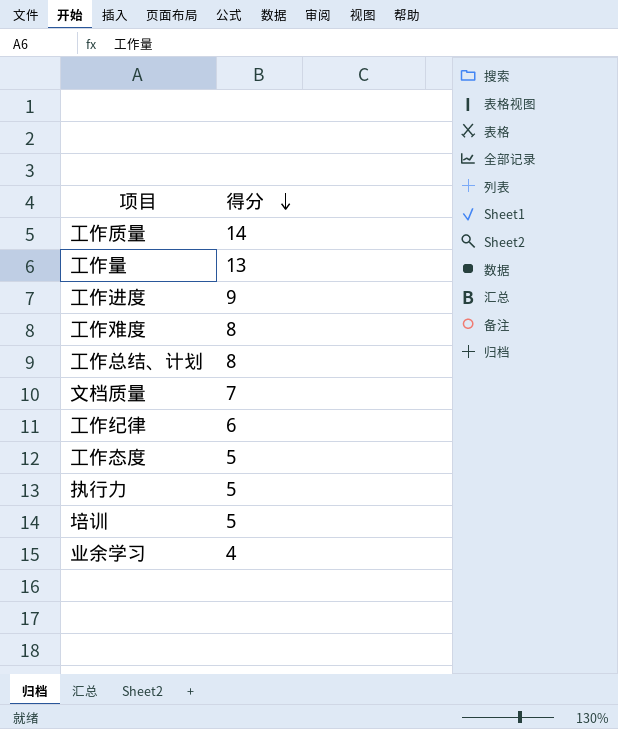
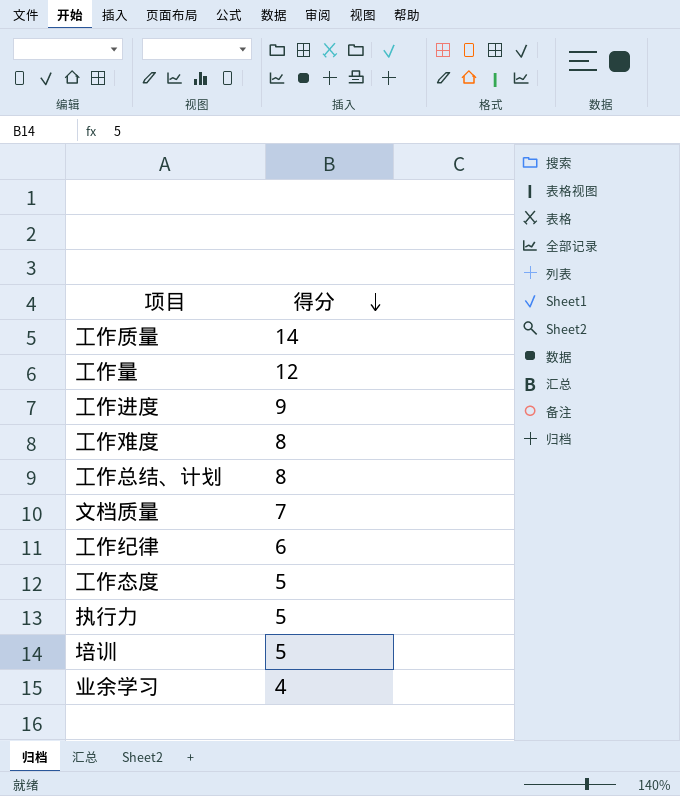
工作量 | 得分: 13 -> 12

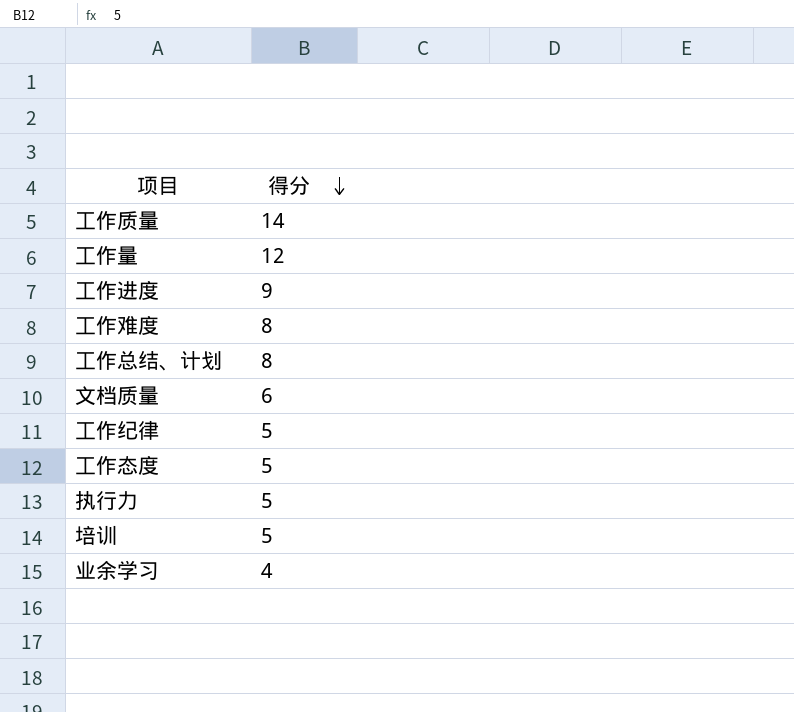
文档质量 | 得分: 7 -> 6
工作纪律 | 得分: 6 -> 5

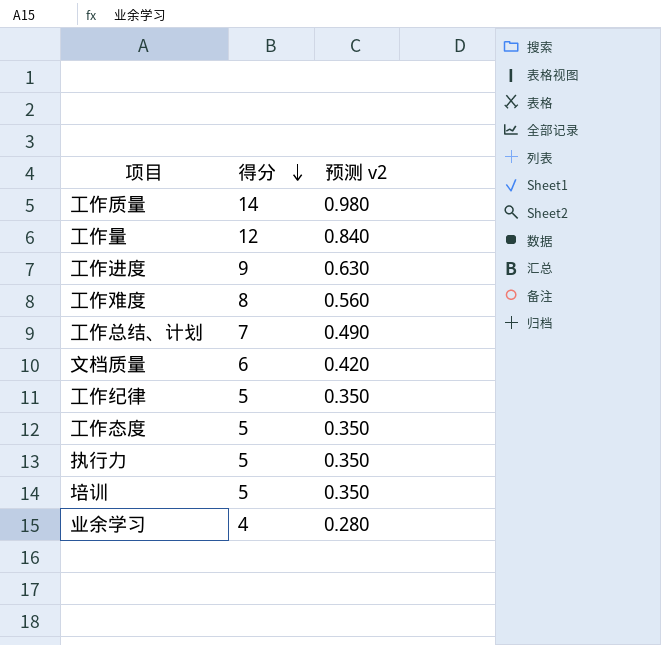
column 预测 v2 | formula: none -> [得分] * 0.07
工作总结、计划 | 得分: 8 -> 7

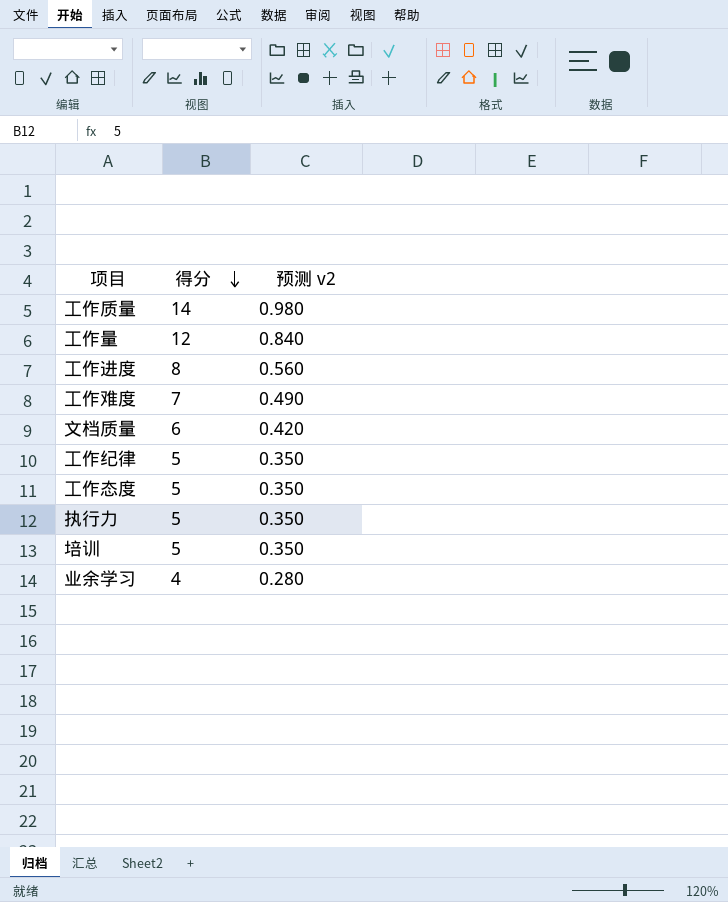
row 工作总结、计划: 7 | 0.490 -> none
工作进度 | 得分: 9 -> 8
工作进度 | 预测 v2: 0.630 -> 0.560
工作难度 | 得分: 8 -> 7
工作难度 | 预测 v2: 0.560 -> 0.490

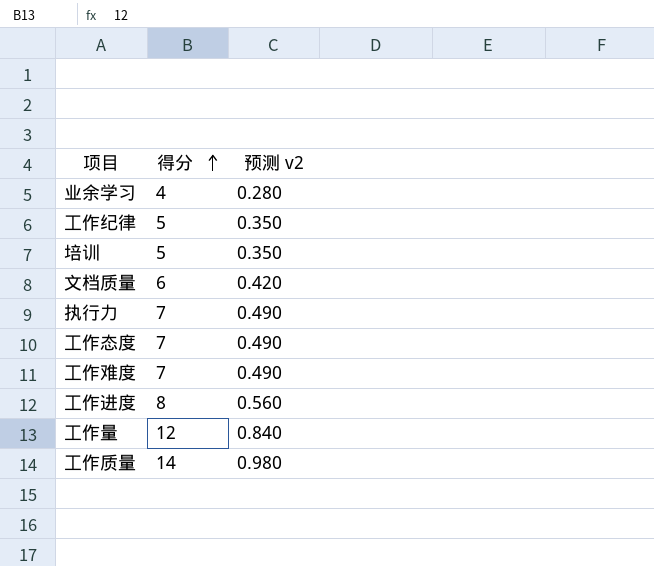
row order: 得分 descending -> 得分 ascending
执行力 | 得分: 5 -> 7
执行力 | 预测 v2: 0.350 -> 0.490
工作态度 | 得分: 5 -> 7
工作态度 | 预测 v2: 0.350 -> 0.490

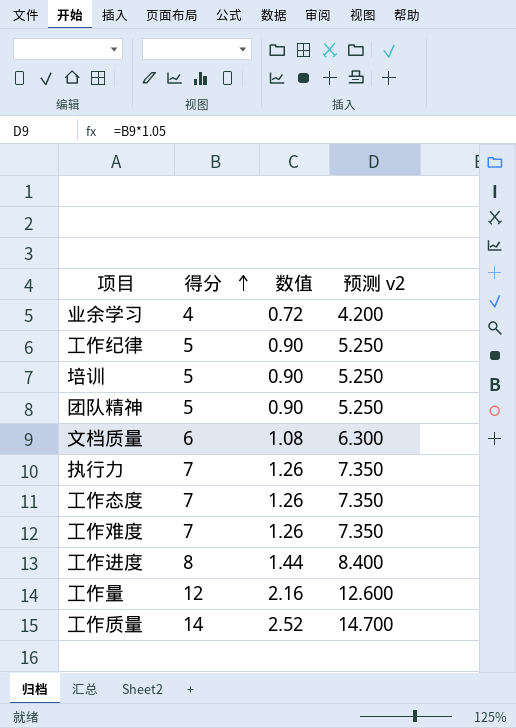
column 数值 | formula: none -> [得分] * 0.18
column 预测 v2 | formula: [得分] * 0.07 -> [得分] * 1.05
row 团队精神: none -> 5 | 0.90 | 5.250

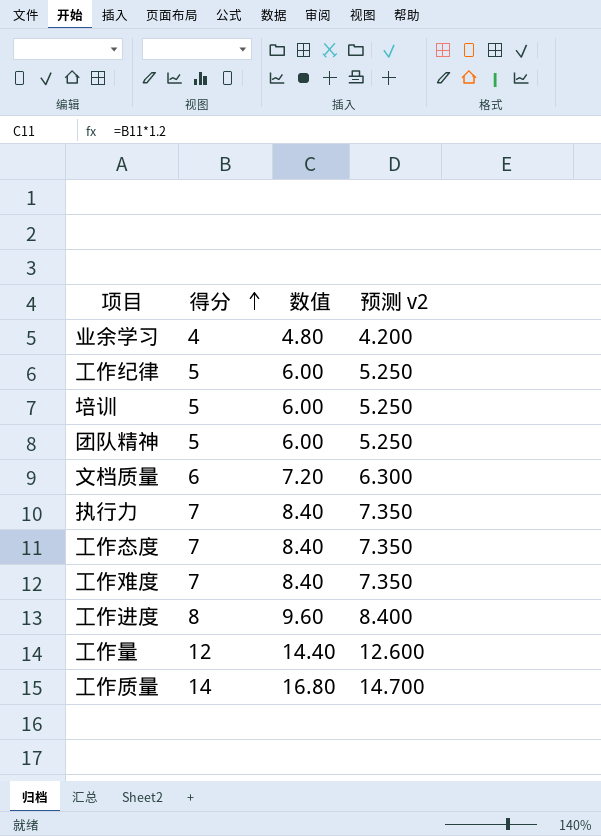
column 数值 | formula: [得分] * 0.18 -> [得分] * 1.2

